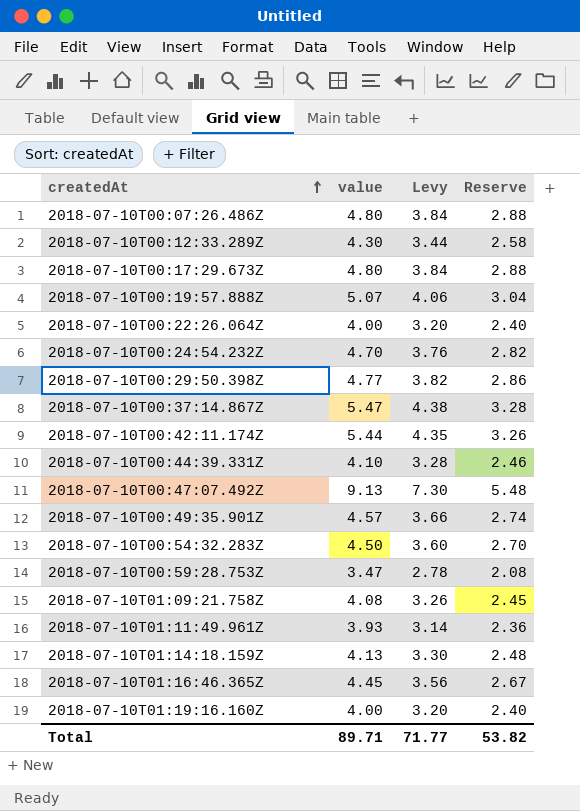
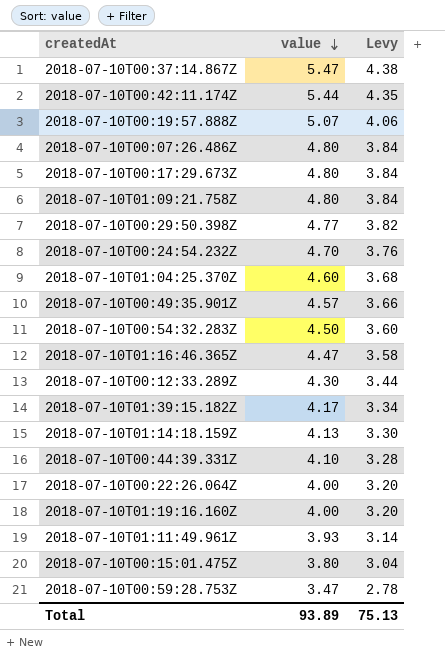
row order: createdAt ascending -> value descending
column Reserve | formula: [value] * 0.6 -> none
row 2018-07-10T00:47:07.492Z: 9.13 | 7.30 | 5.48 -> none
2018-07-10T01:09:21.758Z | value: 4.08 -> 4.80
2018-07-10T01:09:21.758Z | Levy: 3.26 -> 3.84
row 2018-07-10T01:04:25.370Z: none -> 4.60 | 3.68
2018-07-10T01:16:46.365Z | value: 4.45 -> 4.47
2018-07-10T01:16:46.365Z | Levy: 3.56 -> 3.58
row 2018-07-10T01:39:15.182Z: none -> 4.17 | 3.34
row 2018-07-10T00:15:01.475Z: none -> 3.80 | 3.04
Total | value: 89.71 -> 93.89
Total | Levy: 71.77 -> 75.13

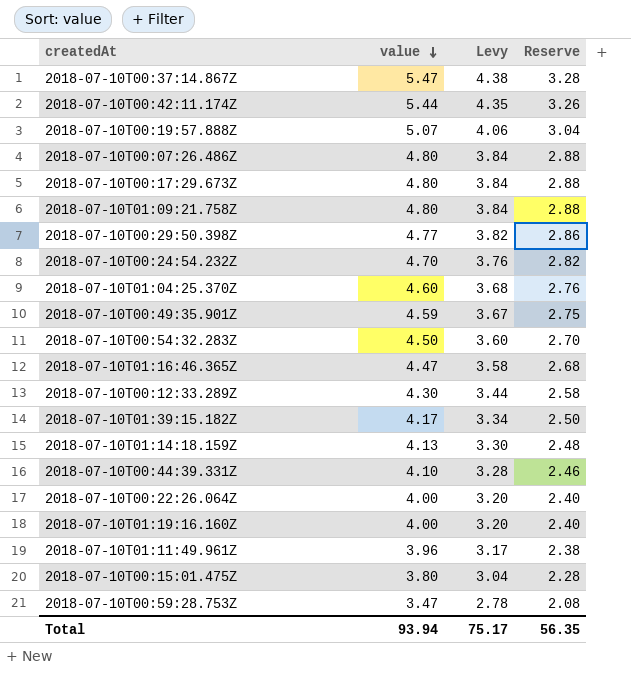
column Reserve | formula: none -> [value] * 0.6
2018-07-10T00:49:35.901Z | value: 4.57 -> 4.59
2018-07-10T00:49:35.901Z | Levy: 3.66 -> 3.67
2018-07-10T01:11:49.961Z | value: 3.93 -> 3.96
2018-07-10T01:11:49.961Z | Levy: 3.14 -> 3.17
Total | value: 93.89 -> 93.94
Total | Levy: 75.13 -> 75.17

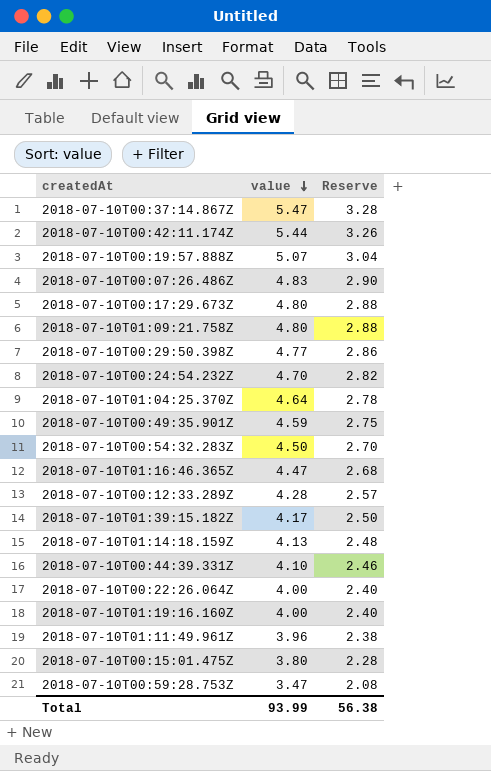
column Levy | formula: [value] * 0.8 -> none
2018-07-10T00:07:26.486Z | value: 4.80 -> 4.83
2018-07-10T00:07:26.486Z | Reserve: 2.88 -> 2.90
2018-07-10T01:04:25.370Z | value: 4.60 -> 4.64
2018-07-10T01:04:25.370Z | Reserve: 2.76 -> 2.78
2018-07-10T00:12:33.289Z | value: 4.30 -> 4.28
2018-07-10T00:12:33.289Z | Reserve: 2.58 -> 2.57
Total | value: 93.94 -> 93.99
Total | Reserve: 56.35 -> 56.38

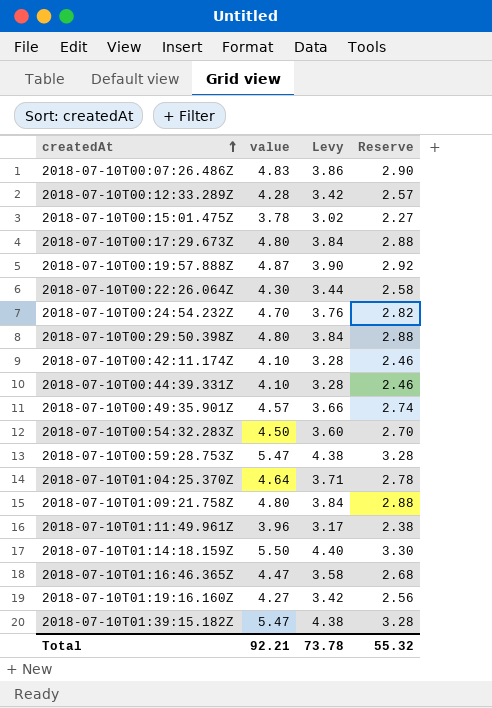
row order: value descending -> createdAt ascending
column Levy | formula: none -> [value] * 0.8
row 2018-07-10T00:37:14.867Z: 5.47 | 3.28 -> none
2018-07-10T00:15:01.475Z | value: 3.80 -> 3.78
2018-07-10T00:15:01.475Z | Reserve: 2.28 -> 2.27
2018-07-10T00:19:57.888Z | value: 5.07 -> 4.87
2018-07-10T00:19:57.888Z | Reserve: 3.04 -> 2.92
2018-07-10T00:22:26.064Z | value: 4.00 -> 4.30
2018-07-10T00:22:26.064Z | Reserve: 2.40 -> 2.58
2018-07-10T00:29:50.398Z | value: 4.77 -> 4.80
2018-07-10T00:29:50.398Z | Reserve: 2.86 -> 2.88
2018-07-10T00:42:11.174Z | value: 5.44 -> 4.10
2018-07-10T00:42:11.174Z | Reserve: 3.26 -> 2.46
2018-07-10T00:49:35.901Z | value: 4.59 -> 4.57
2018-07-10T00:49:35.901Z | Reserve: 2.75 -> 2.74
2018-07-10T00:59:28.753Z | value: 3.47 -> 5.47
2018-07-10T00:59:28.753Z | Reserve: 2.08 -> 3.28
2018-07-10T01:14:18.159Z | value: 4.13 -> 5.50
2018-07-10T01:14:18.159Z | Reserve: 2.48 -> 3.30
2018-07-10T01:19:16.160Z | value: 4.00 -> 4.27
2018-07-10T01:19:16.160Z | Reserve: 2.40 -> 2.56
2018-07-10T01:39:15.182Z | value: 4.17 -> 5.47
2018-07-10T01:39:15.182Z | Reserve: 2.50 -> 3.28
Total | value: 93.99 -> 92.21
Total | Reserve: 56.38 -> 55.32

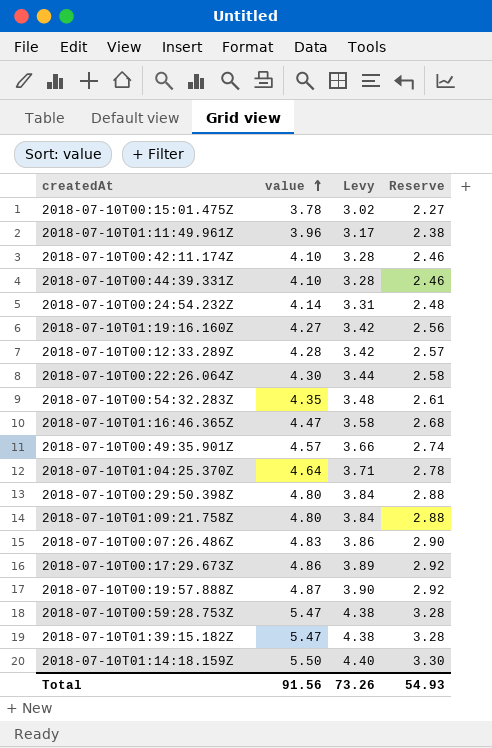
row order: createdAt ascending -> value ascending
2018-07-10T00:24:54.232Z | value: 4.70 -> 4.14
2018-07-10T00:24:54.232Z | Levy: 3.76 -> 3.31
2018-07-10T00:24:54.232Z | Reserve: 2.82 -> 2.48
2018-07-10T00:54:32.283Z | value: 4.50 -> 4.35
2018-07-10T00:54:32.283Z | Levy: 3.60 -> 3.48
2018-07-10T00:54:32.283Z | Reserve: 2.70 -> 2.61
2018-07-10T00:17:29.673Z | value: 4.80 -> 4.86
2018-07-10T00:17:29.673Z | Levy: 3.84 -> 3.89
2018-07-10T00:17:29.673Z | Reserve: 2.88 -> 2.92
Total | value: 92.21 -> 91.56
Total | Levy: 73.78 -> 73.26
Total | Reserve: 55.32 -> 54.93

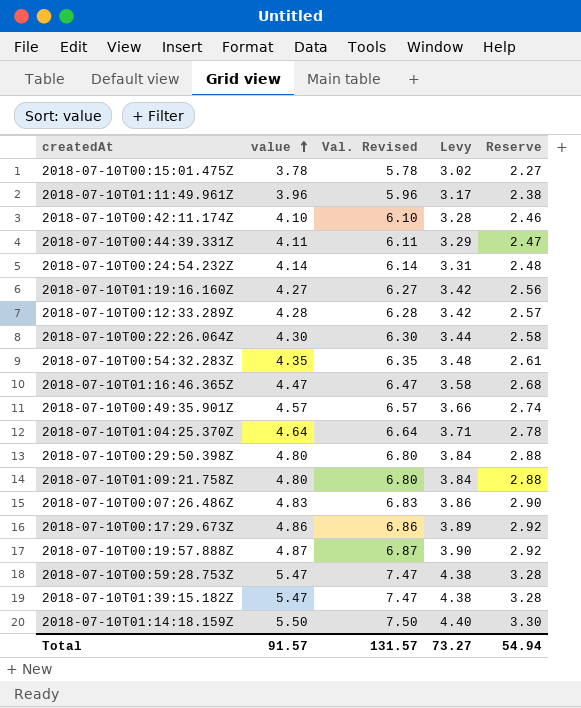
column Val. Revised | formula: none -> [value] + 2
2018-07-10T00:44:39.331Z | value: 4.10 -> 4.11
2018-07-10T00:44:39.331Z | Levy: 3.28 -> 3.29
2018-07-10T00:44:39.331Z | Reserve: 2.46 -> 2.47
Total | value: 91.56 -> 91.57
Total | Levy: 73.26 -> 73.27
Total | Reserve: 54.93 -> 54.94

